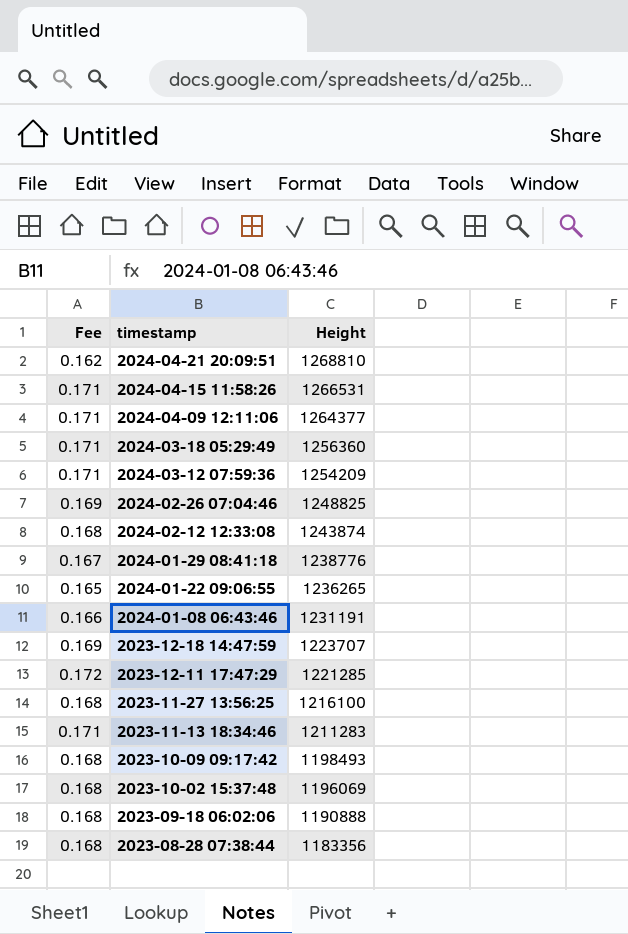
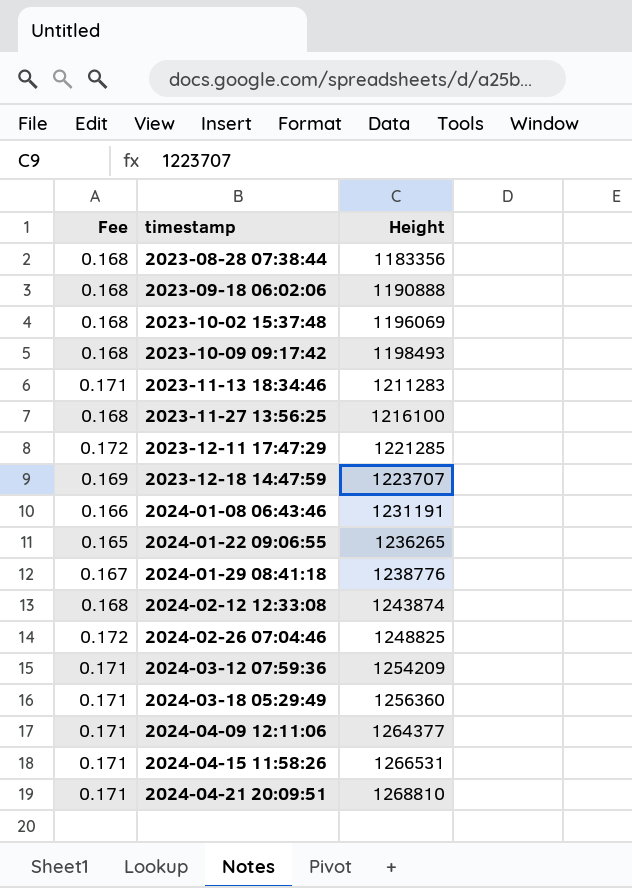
row order: timestamp descending -> timestamp ascending
2024-02-26 07:04:46 | Fee: 0.169 -> 0.172
2024-04-21 20:09:51 | Fee: 0.162 -> 0.171

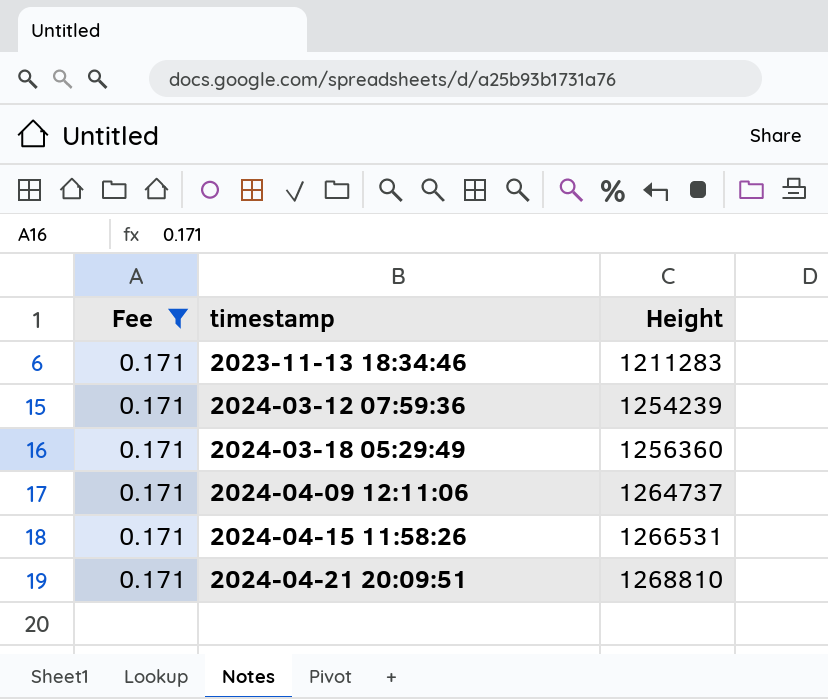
filter: none -> Fee = 0.171
2024-03-12 07:59:36 | Height: 1254209 -> 1254239
2024-04-09 12:11:06 | Height: 1264377 -> 1264737

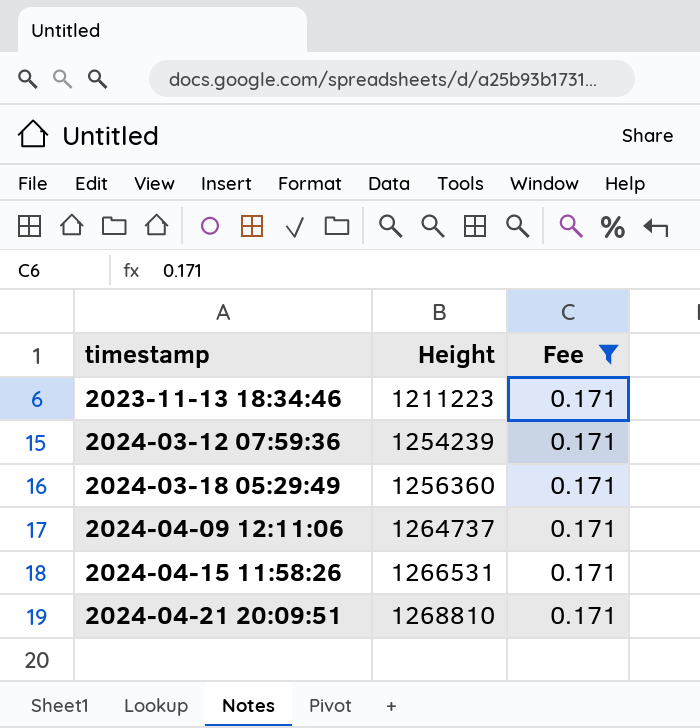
column Fee | position: 1 -> 3
2023-11-13 18:34:46 | Height: 1211283 -> 1211223

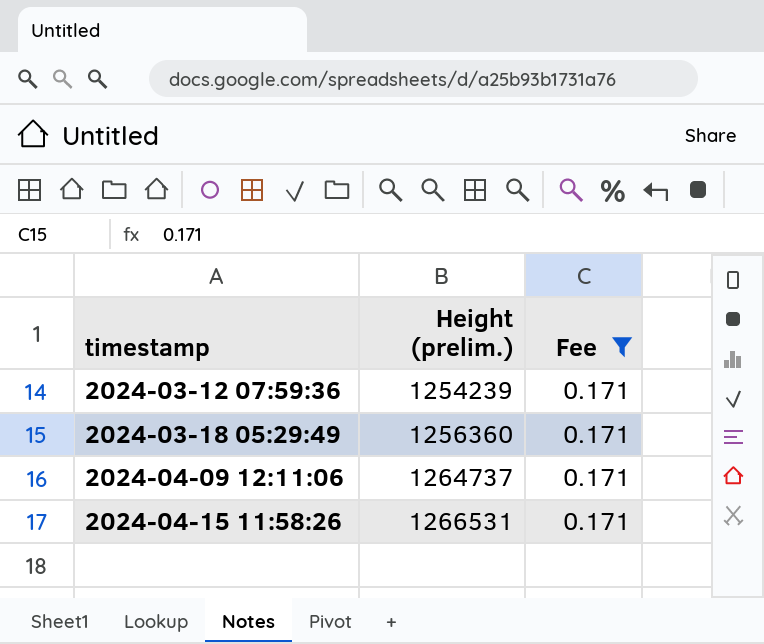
column name: Height -> Height (prelim.)
row 2023-11-13 18:34:46: 1211223 | 0.171 -> none
row 2024-04-21 20:09:51: 1268810 | 0.171 -> none

